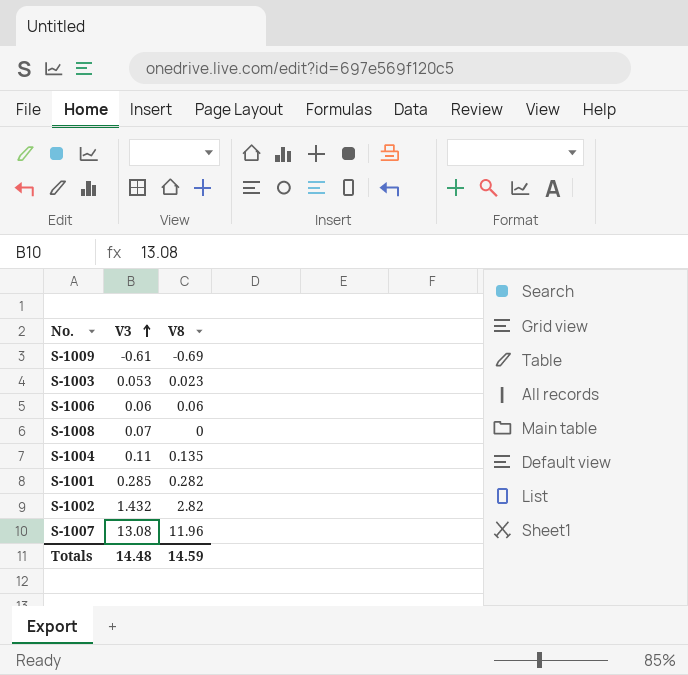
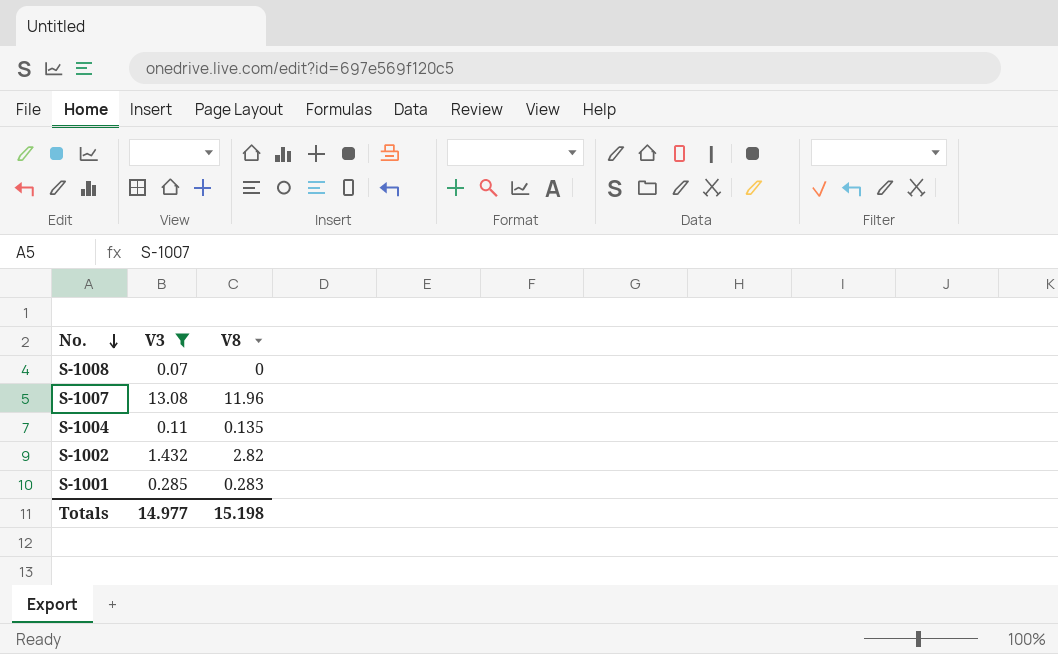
filter: none -> V3 >= 0.07
row order: V3 ascending -> No. descending
S-1001 | V8: 0.282 -> 0.283
Totals | V3: 14.48 -> 14.977
Totals | V8: 14.59 -> 15.198

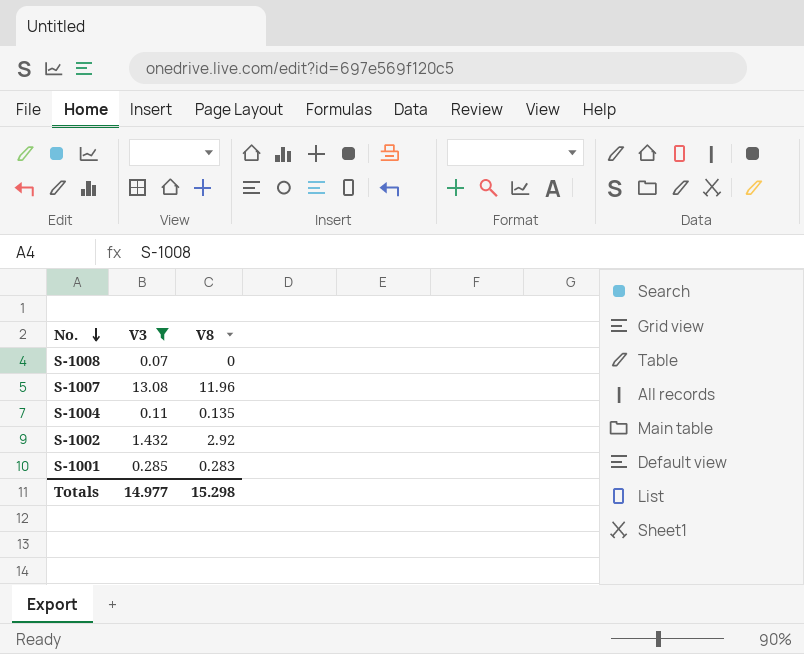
S-1002 | V8: 2.82 -> 2.92
Totals | V8: 15.198 -> 15.298

